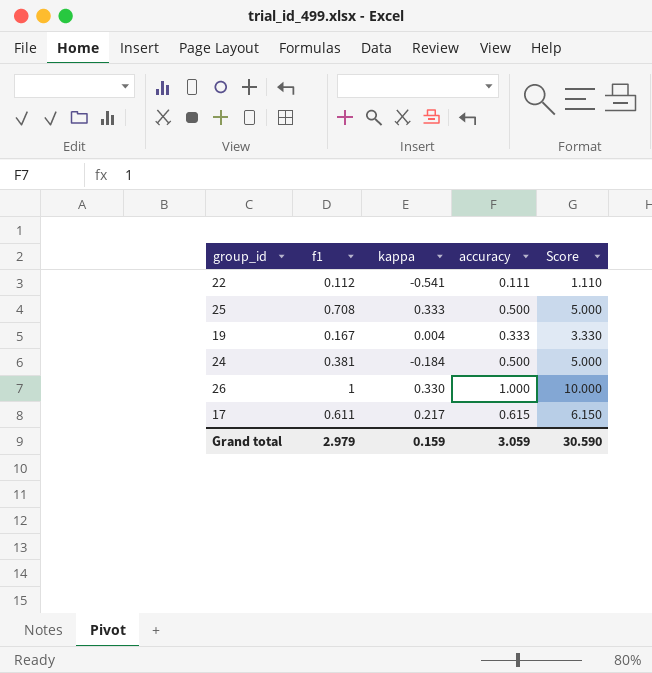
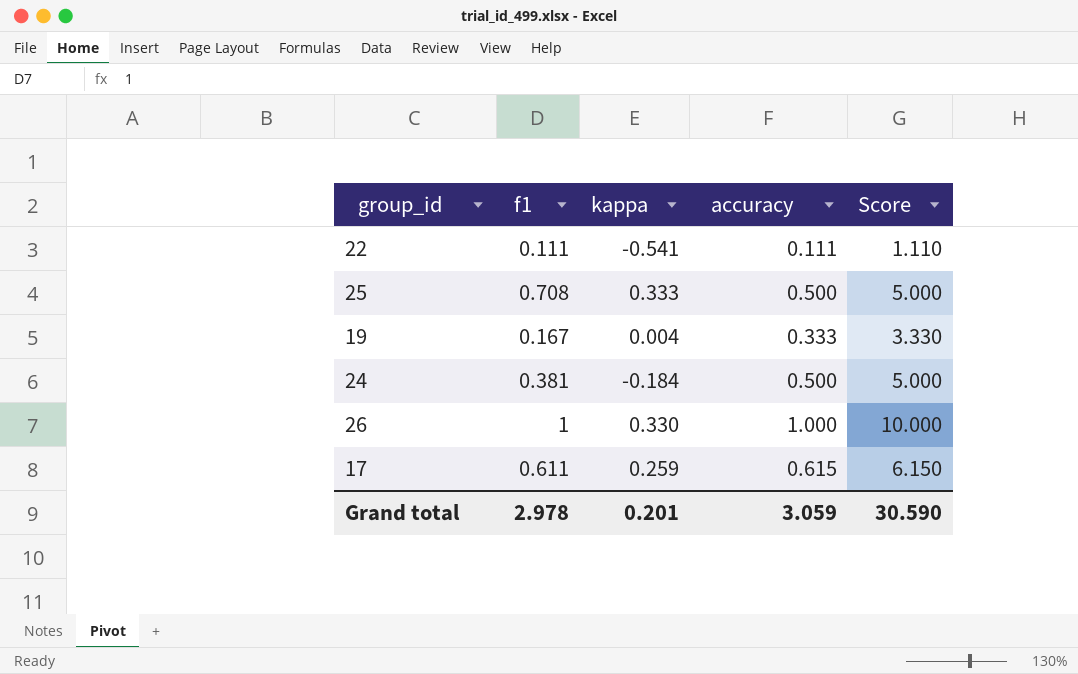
22 | f1: 0.112 -> 0.111
17 | kappa: 0.217 -> 0.259
Grand total | f1: 2.979 -> 2.978
Grand total | kappa: 0.159 -> 0.201

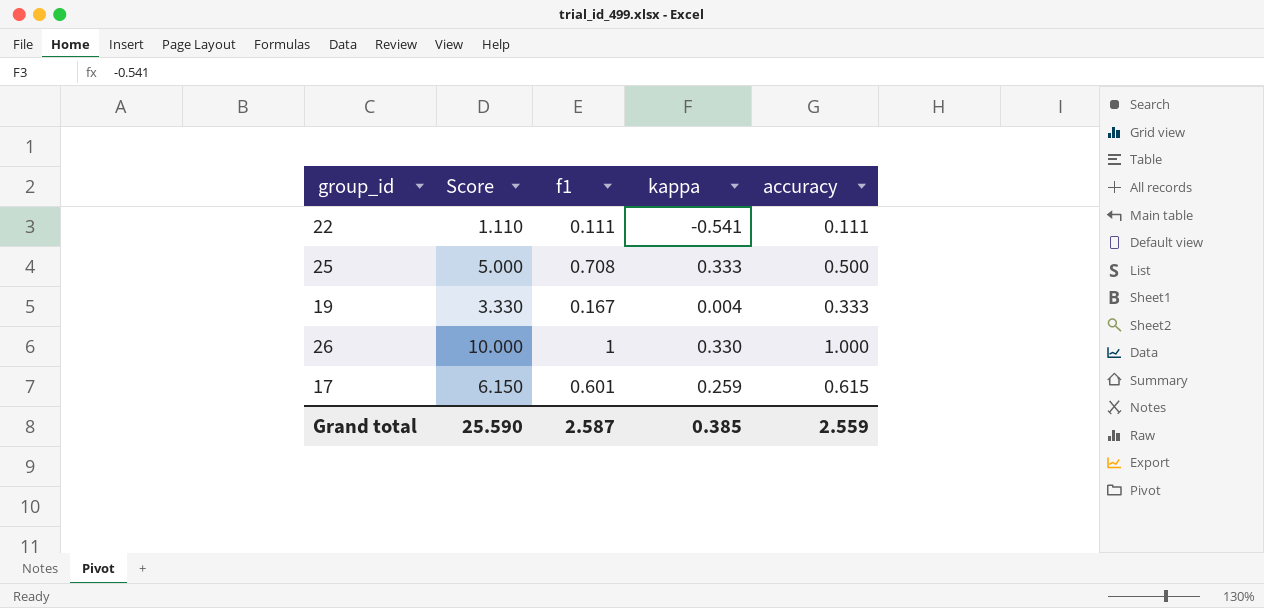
column Score | position: 5 -> 2
row 24: 0.381 | -0.184 | 0.500 | 5.000 -> none
17 | f1: 0.611 -> 0.601
Grand total | Score: 30.590 -> 25.590
Grand total | f1: 2.978 -> 2.587
Grand total | kappa: 0.201 -> 0.385
Grand total | accuracy: 3.059 -> 2.559

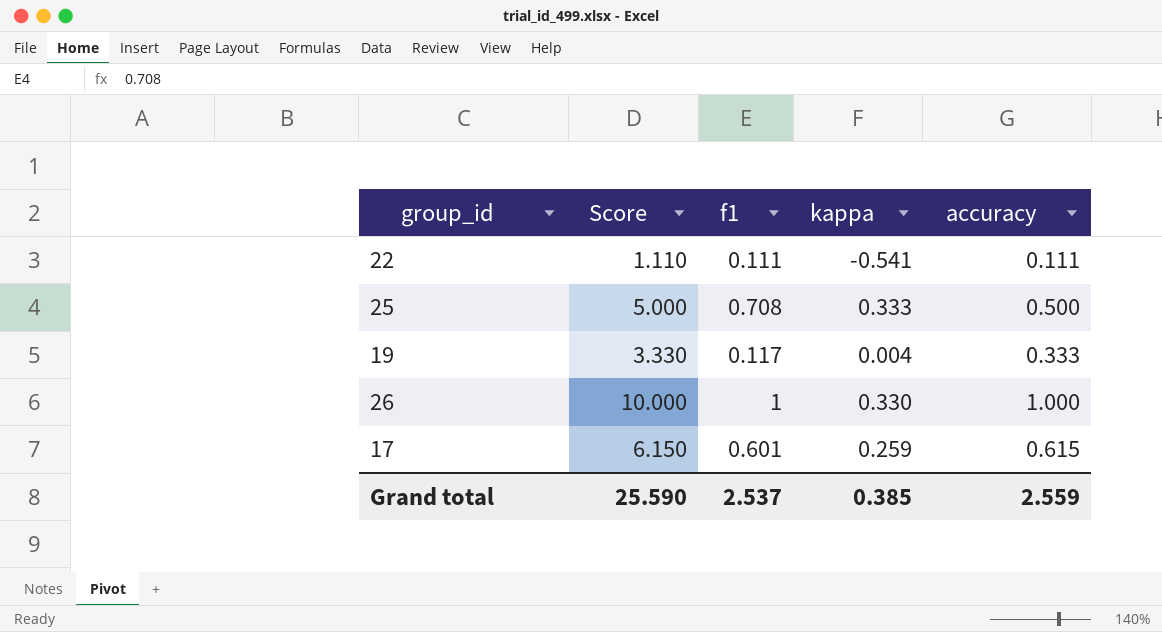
19 | f1: 0.167 -> 0.117
Grand total | f1: 2.587 -> 2.537

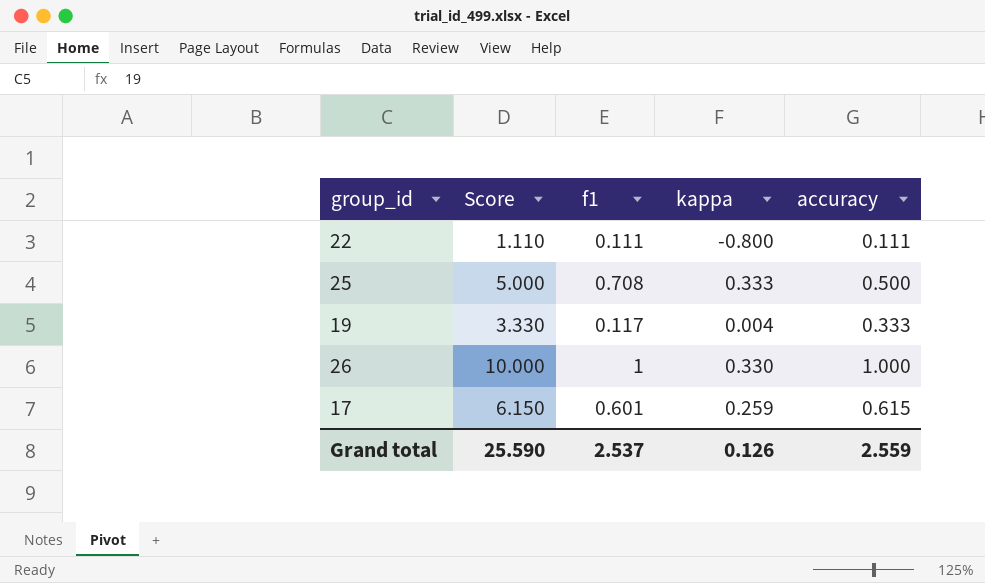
22 | kappa: -0.541 -> -0.800
Grand total | kappa: 0.385 -> 0.126

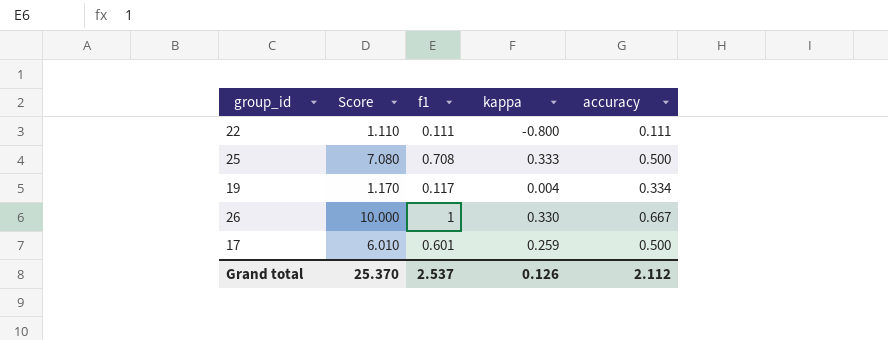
column Score | formula: [accuracy] * 10 -> [f1] * 10
19 | accuracy: 0.333 -> 0.334
26 | accuracy: 1.000 -> 0.667
17 | accuracy: 0.615 -> 0.500
Grand total | Score: 25.590 -> 25.370
Grand total | accuracy: 2.559 -> 2.112

